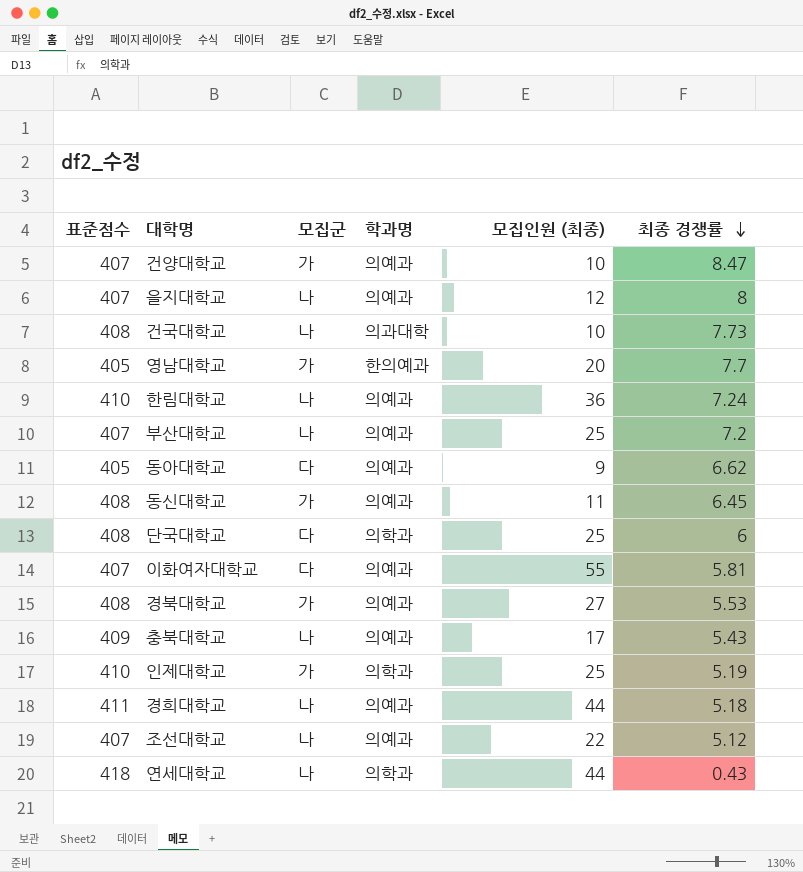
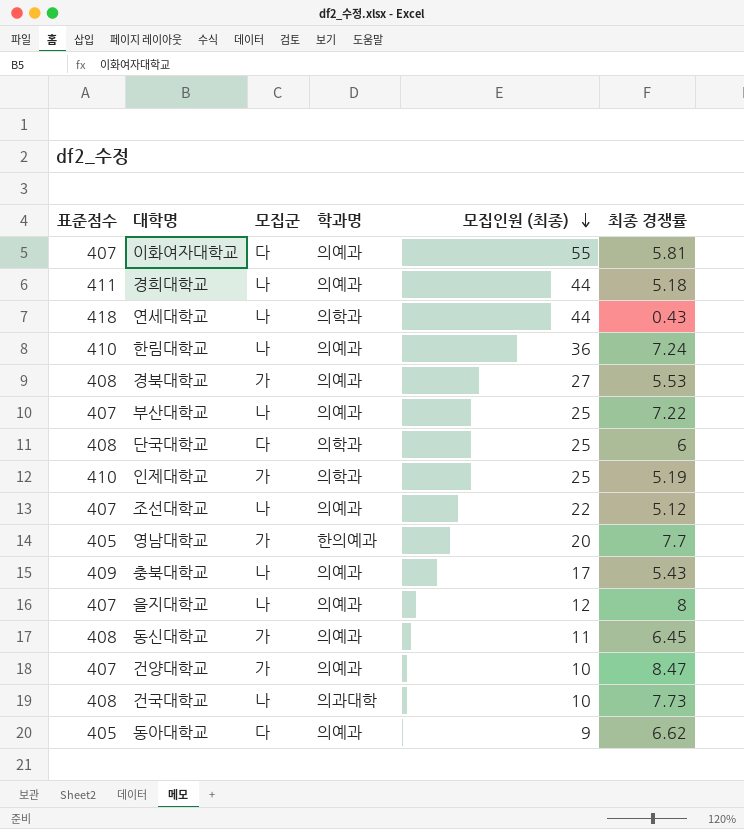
row order: 최종 경쟁률 descending -> 모집인원 (최종) descending
부산대학교 | 최종 경쟁률: 7.2 -> 7.22

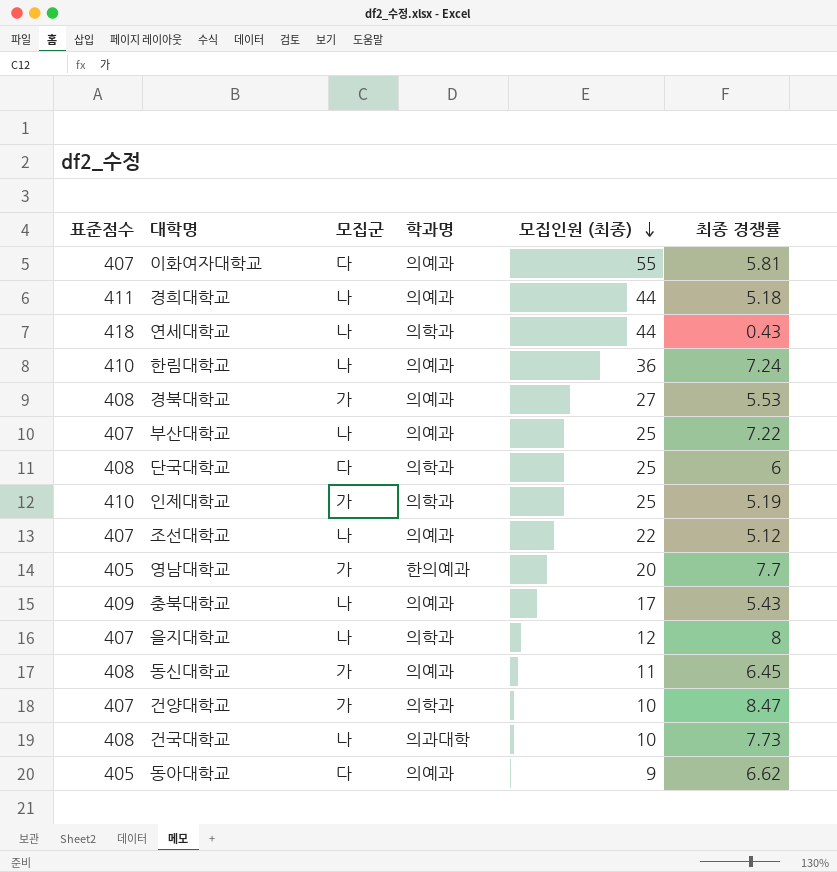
을지대학교 | 학과명: 의예과 -> 의학과
건양대학교 | 학과명: 의예과 -> 의학과

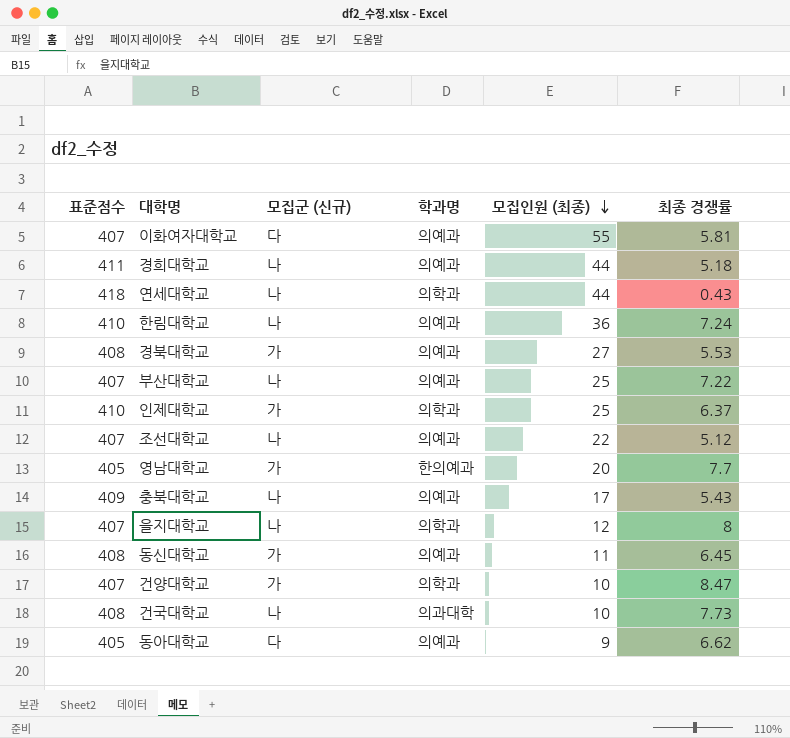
column name: 모집군 -> 모집군 (신규)
row 단국대학교: 408 | 다 | 의학과 | 25 | 6 -> none
인제대학교 | 최종 경쟁률: 5.19 -> 6.37

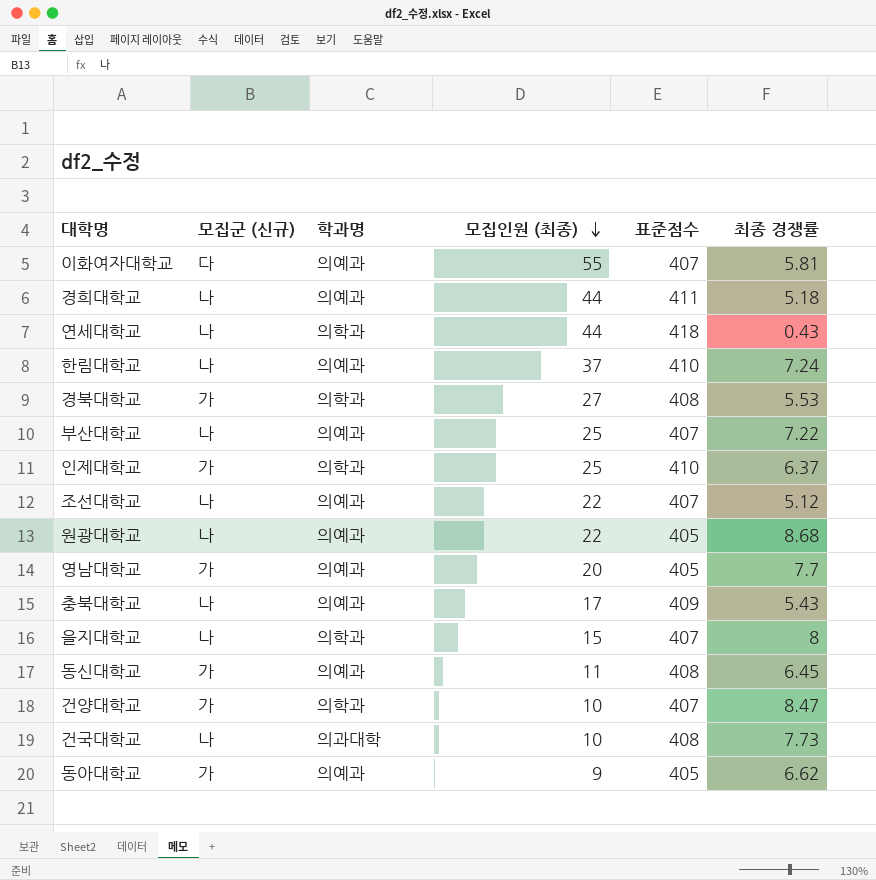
column 표준점수 | position: 1 -> 5
한림대학교 | 모집인원 (최종): 36 -> 37
경북대학교 | 학과명: 의예과 -> 의학과
row 원광대학교: none -> 나 | 의예과 | 22 | 405 | 8.68
영남대학교 | 학과명: 한의예과 -> 의예과
을지대학교 | 모집인원 (최종): 12 -> 15
동아대학교 | 모집군 (신규): 다 -> 가

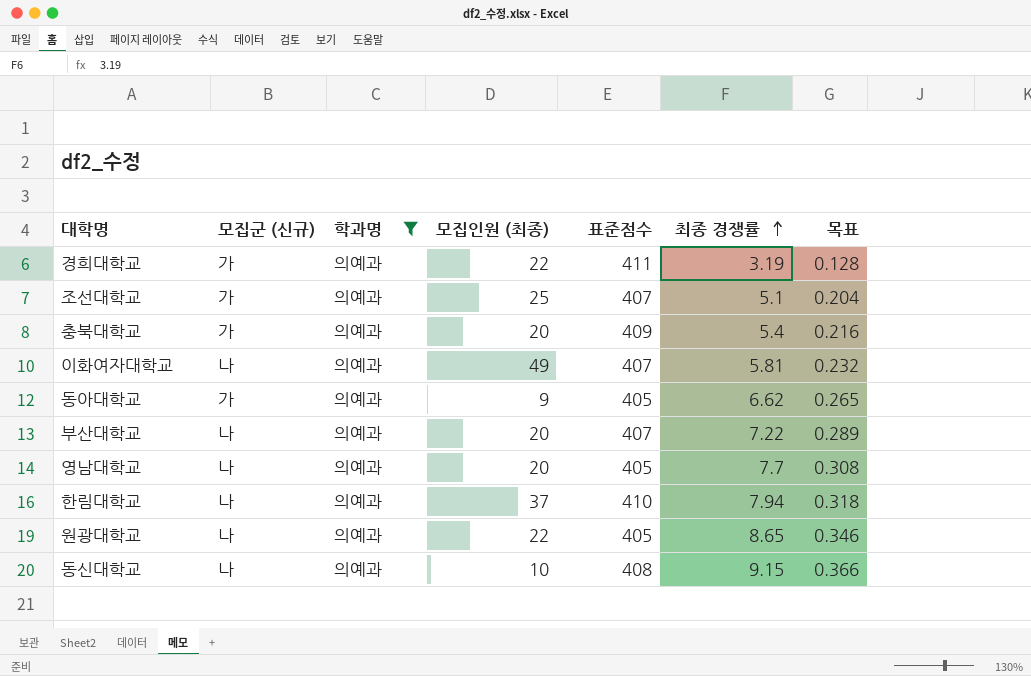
filter: none -> 학과명 = 의예과
row order: 모집인원 (최종) descending -> 최종 경쟁률 ascending
column 목표 | formula: none -> [최종 경쟁률] * 0.04
경희대학교 | 모집군 (신규): 나 -> 가
경희대학교 | 모집인원 (최종): 44 -> 22
경희대학교 | 최종 경쟁률: 5.18 -> 3.19
조선대학교 | 모집군 (신규): 나 -> 가
조선대학교 | 모집인원 (최종): 22 -> 25
조선대학교 | 최종 경쟁률: 5.12 -> 5.1
충북대학교 | 모집군 (신규): 나 -> 가
충북대학교 | 모집인원 (최종): 17 -> 20
충북대학교 | 최종 경쟁률: 5.43 -> 5.4
이화여자대학교 | 모집군 (신규): 다 -> 나
이화여자대학교 | 모집인원 (최종): 55 -> 49
부산대학교 | 모집인원 (최종): 25 -> 20
영남대학교 | 모집군 (신규): 가 -> 나
한림대학교 | 최종 경쟁률: 7.24 -> 7.94
원광대학교 | 최종 경쟁률: 8.68 -> 8.65
동신대학교 | 모집군 (신규): 가 -> 나
동신대학교 | 모집인원 (최종): 11 -> 10
동신대학교 | 최종 경쟁률: 6.45 -> 9.15

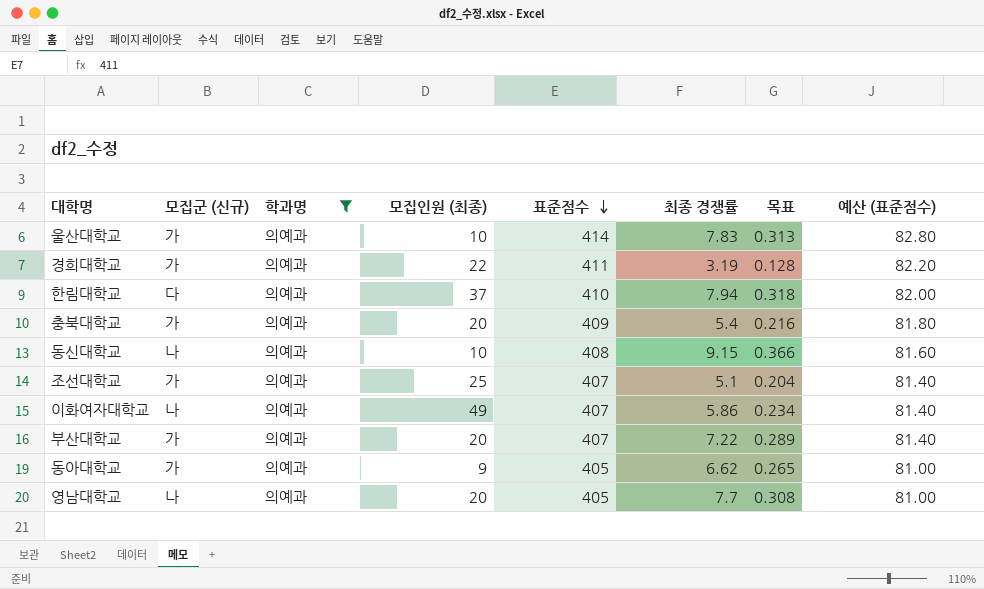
row order: 최종 경쟁률 ascending -> 표준점수 descending
column 예산 (표준점수) | formula: none -> [표준점수] * 0.2
row 원광대학교: 나 | 의예과 | 22 | 405 | 8.65 | 0.346 -> none
row 울산대학교: none -> 가 | 의예과 | 10 | 414 | 7.83 | 0.313 | 82.80
한림대학교 | 모집군 (신규): 나 -> 다
이화여자대학교 | 최종 경쟁률: 5.81 -> 5.86
이화여자대학교 | 목표: 0.232 -> 0.234
부산대학교 | 모집군 (신규): 나 -> 가

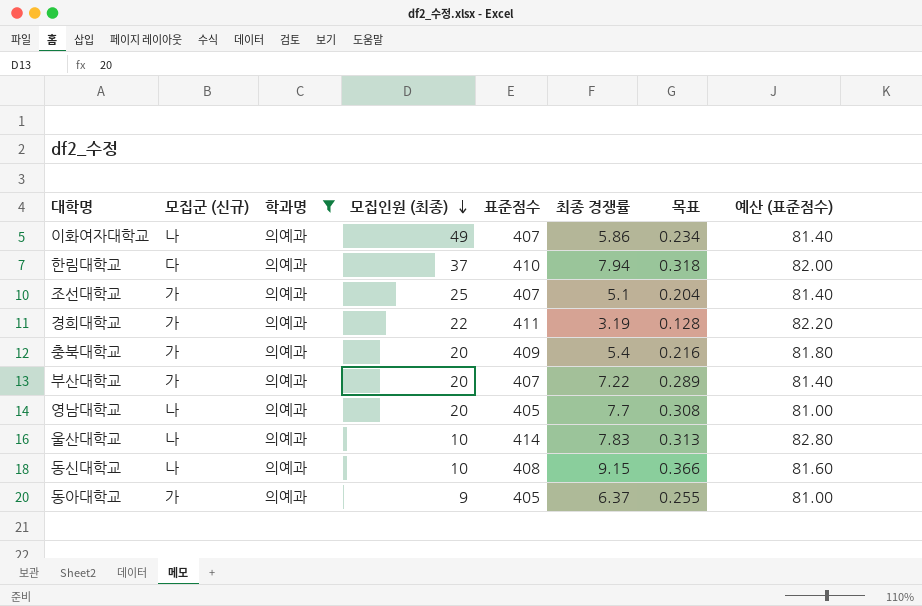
row order: 표준점수 descending -> 모집인원 (최종) descending
울산대학교 | 모집군 (신규): 가 -> 나
동아대학교 | 최종 경쟁률: 6.62 -> 6.37
동아대학교 | 목표: 0.265 -> 0.255

